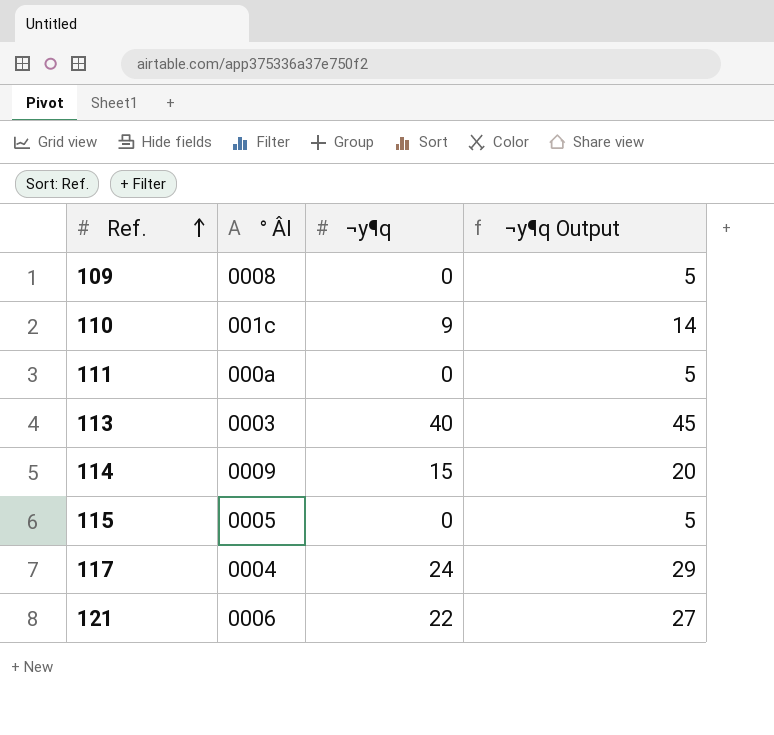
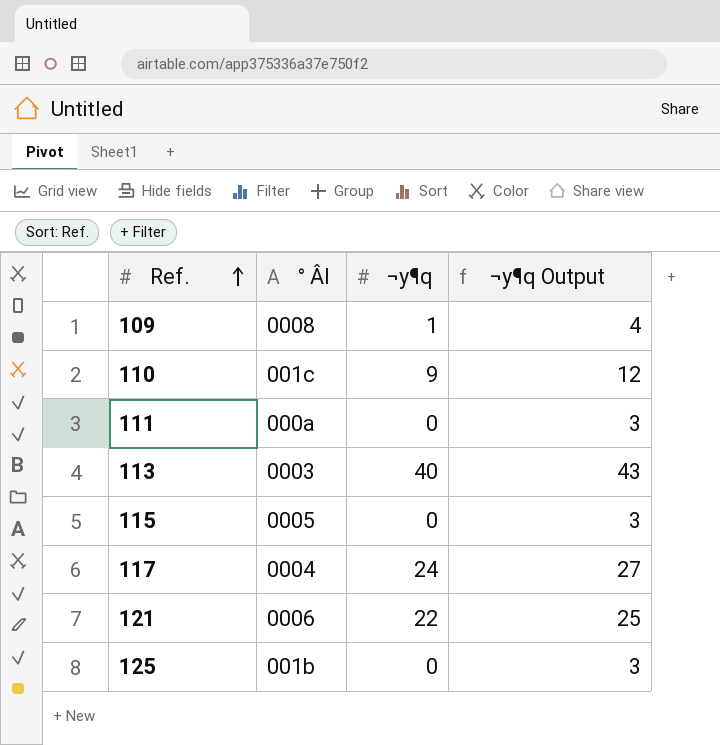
column ¬y¶q Output | formula: [¬y¶q] + 5 -> [¬y¶q] + 3
row 114: 0009 | 15 | 20 -> none
109 | ¬y¶q: 0 -> 1
row 125: none -> 001b | 0 | 3

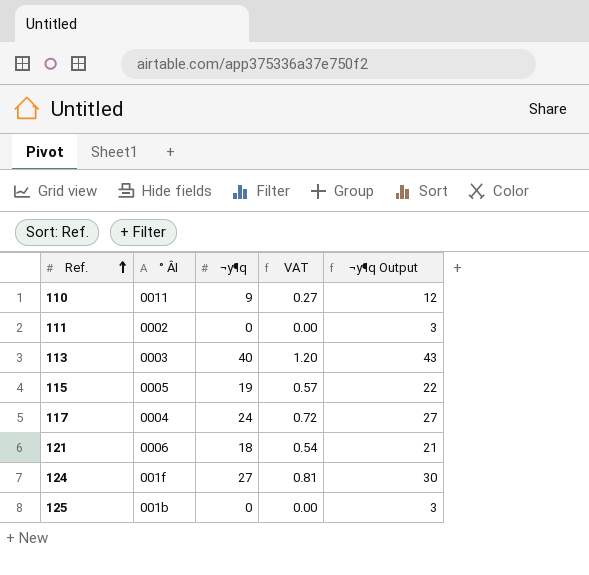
column VAT | formula: none -> [¬y¶q] * 0.03
row 109: 0008 | 1 | 4 -> none
110 | ° ÂI: 001c -> 0011
111 | ° ÂI: 000a -> 0002
115 | ¬y¶q: 0 -> 19
115 | ¬y¶q Output: 3 -> 22
121 | ¬y¶q: 22 -> 18
121 | ¬y¶q Output: 25 -> 21
row 124: none -> 001f | 27 | 0.81 | 30

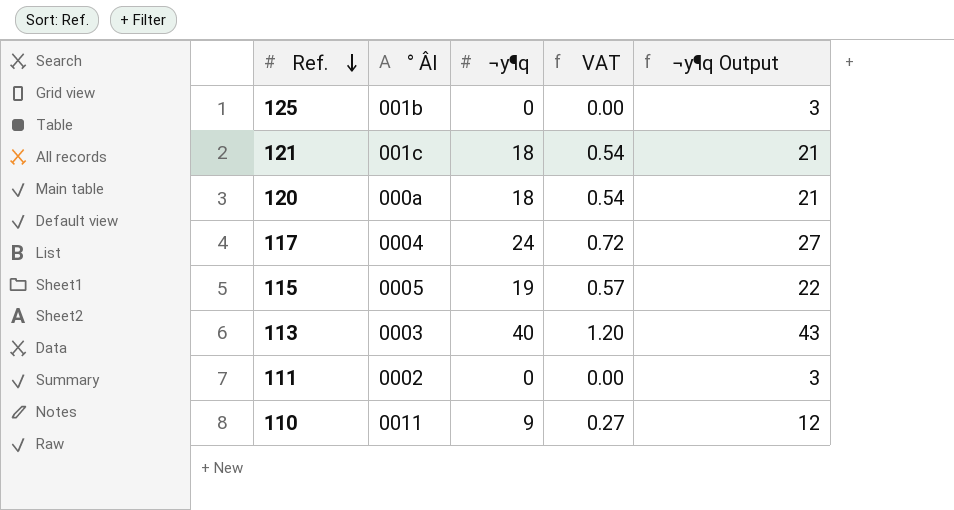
row order: Ref. ascending -> Ref. descending
row 124: 001f | 27 | 0.81 | 30 -> none
121 | ° ÂI: 0006 -> 001c
row 120: none -> 000a | 18 | 0.54 | 21

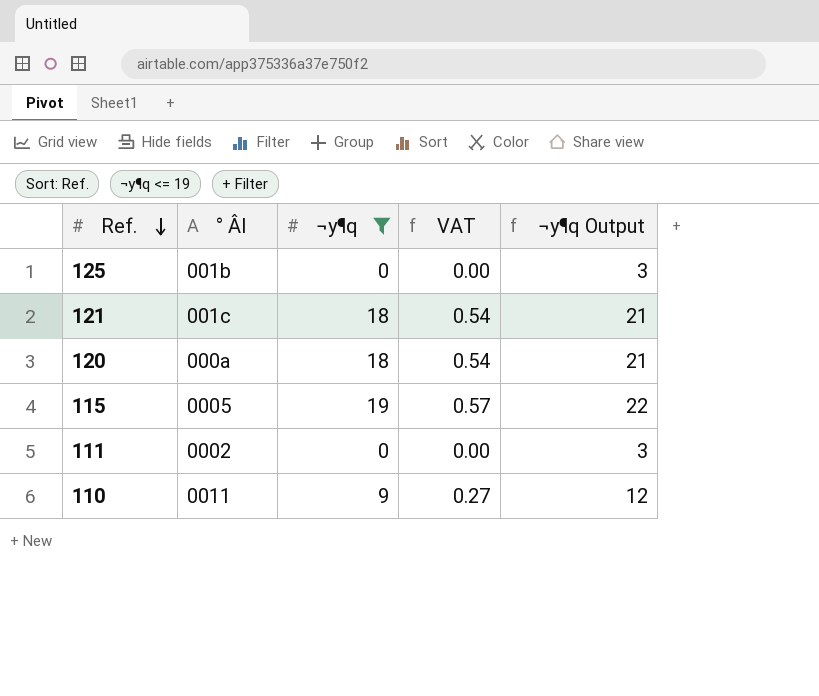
filter: none -> ¬y¶q <= 19

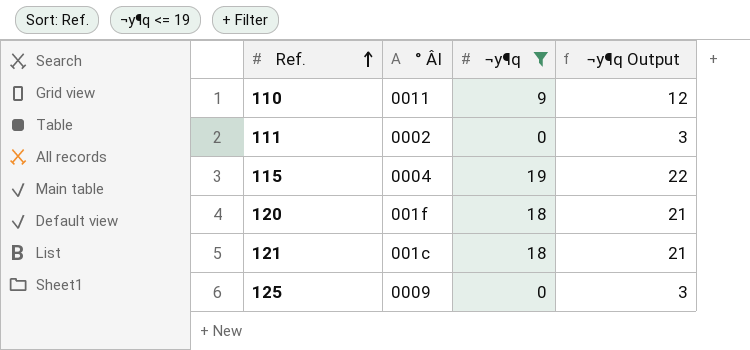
row order: Ref. descending -> Ref. ascending
column VAT | formula: [¬y¶q] * 0.03 -> none
115 | ° ÂI: 0005 -> 0004
120 | ° ÂI: 000a -> 001f
125 | ° ÂI: 001b -> 0009

